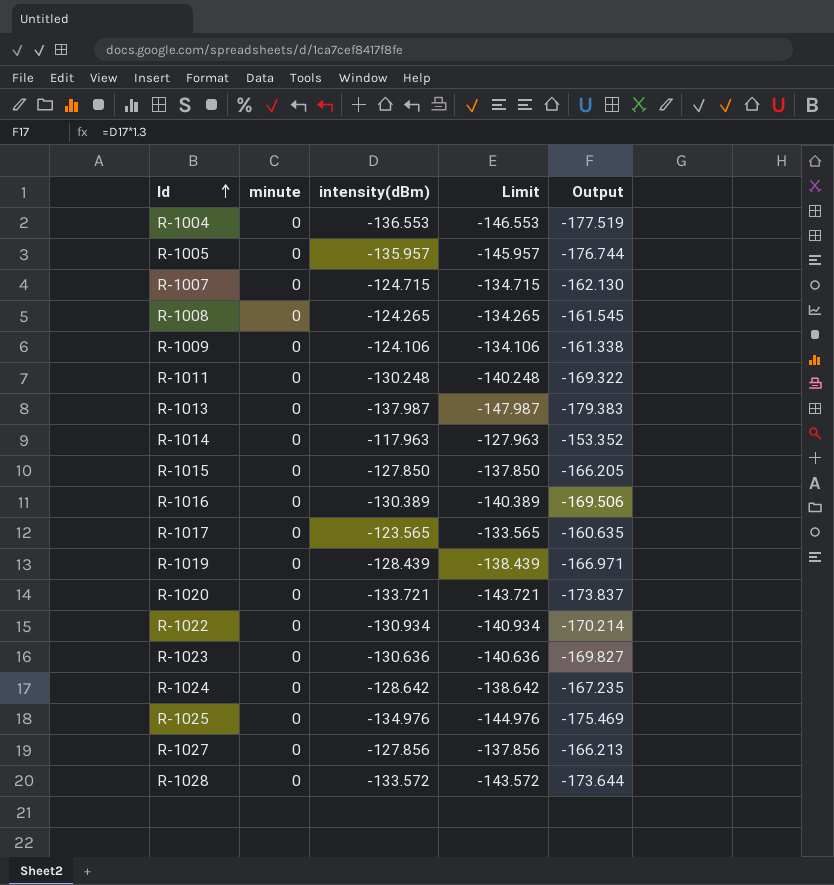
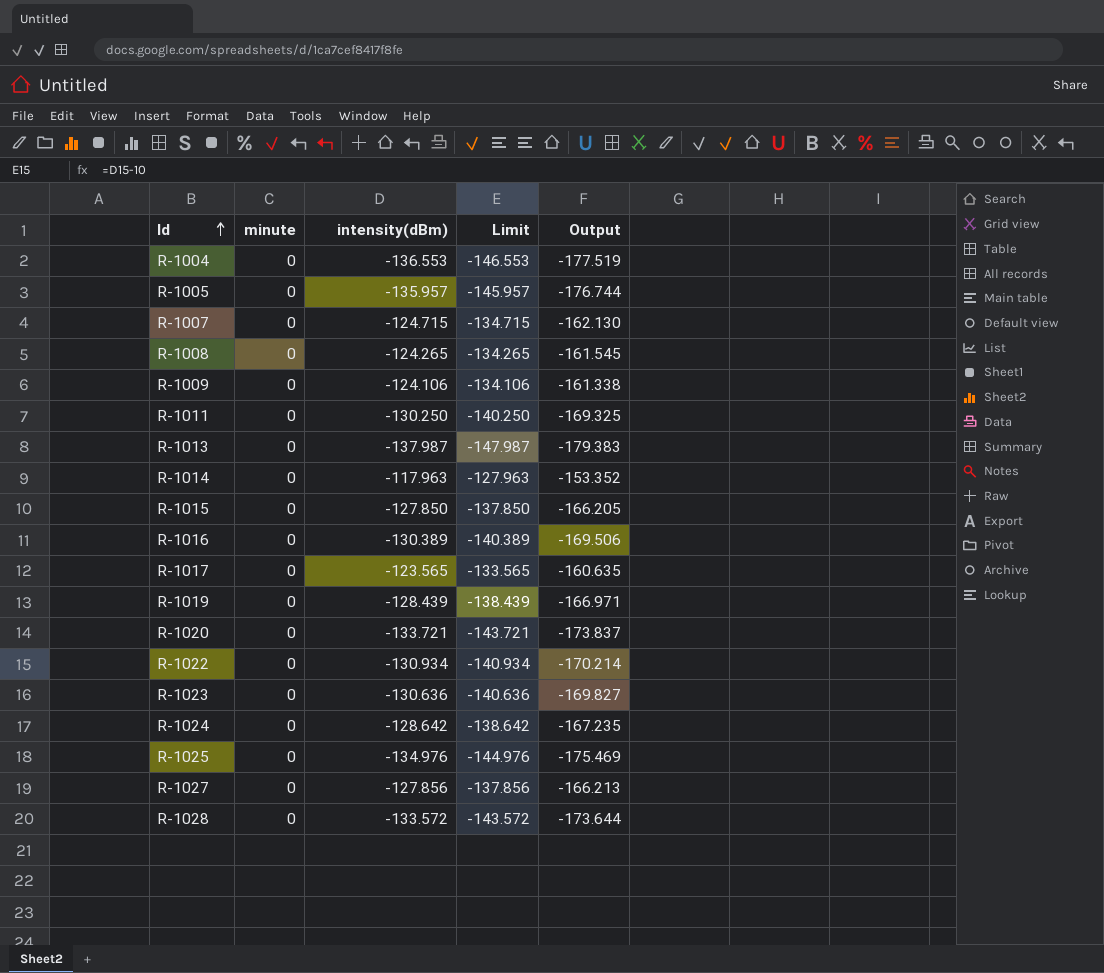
R-1011 | intensity(dBm): -130.248 -> -130.250
R-1011 | Limit: -140.248 -> -140.250
R-1011 | Output: -169.322 -> -169.325

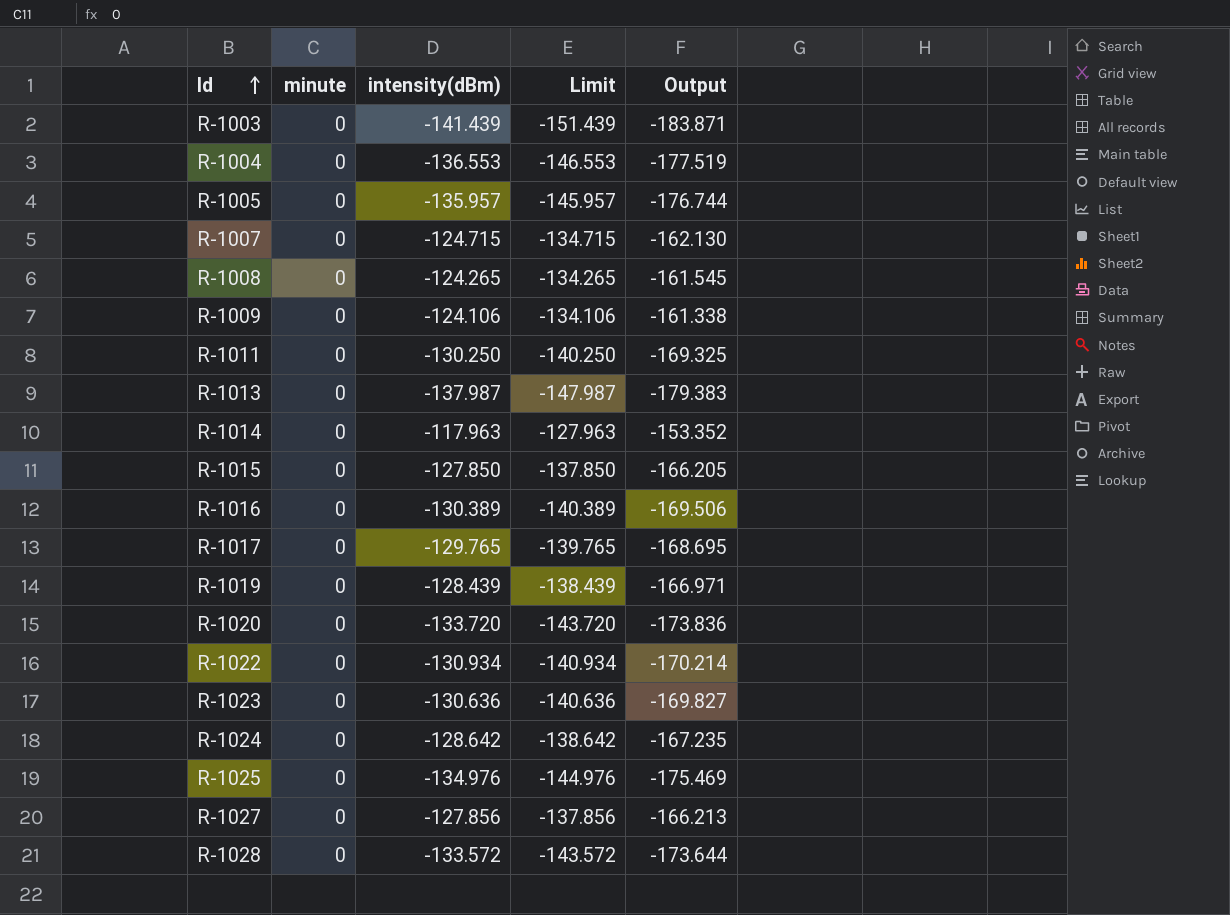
row R-1003: none -> 0 | -141.439 | -151.439 | -183.871
R-1017 | intensity(dBm): -123.565 -> -129.765
R-1017 | Limit: -133.565 -> -139.765
R-1017 | Output: -160.635 -> -168.695
R-1020 | intensity(dBm): -133.721 -> -133.720
R-1020 | Limit: -143.721 -> -143.720
R-1020 | Output: -173.837 -> -173.836

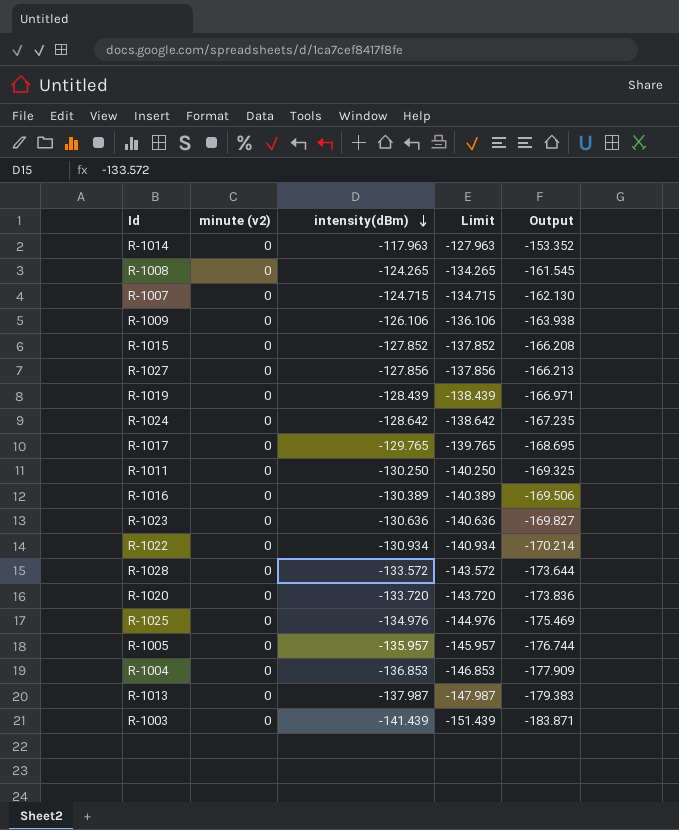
row order: Id ascending -> intensity(dBm) descending
column name: minute -> minute (v2)
R-1009 | intensity(dBm): -124.106 -> -126.106
R-1009 | Limit: -134.106 -> -136.106
R-1009 | Output: -161.338 -> -163.938
R-1015 | intensity(dBm): -127.850 -> -127.852
R-1015 | Limit: -137.850 -> -137.852
R-1015 | Output: -166.205 -> -166.208
R-1004 | intensity(dBm): -136.553 -> -136.853
R-1004 | Limit: -146.553 -> -146.853
R-1004 | Output: -177.519 -> -177.909

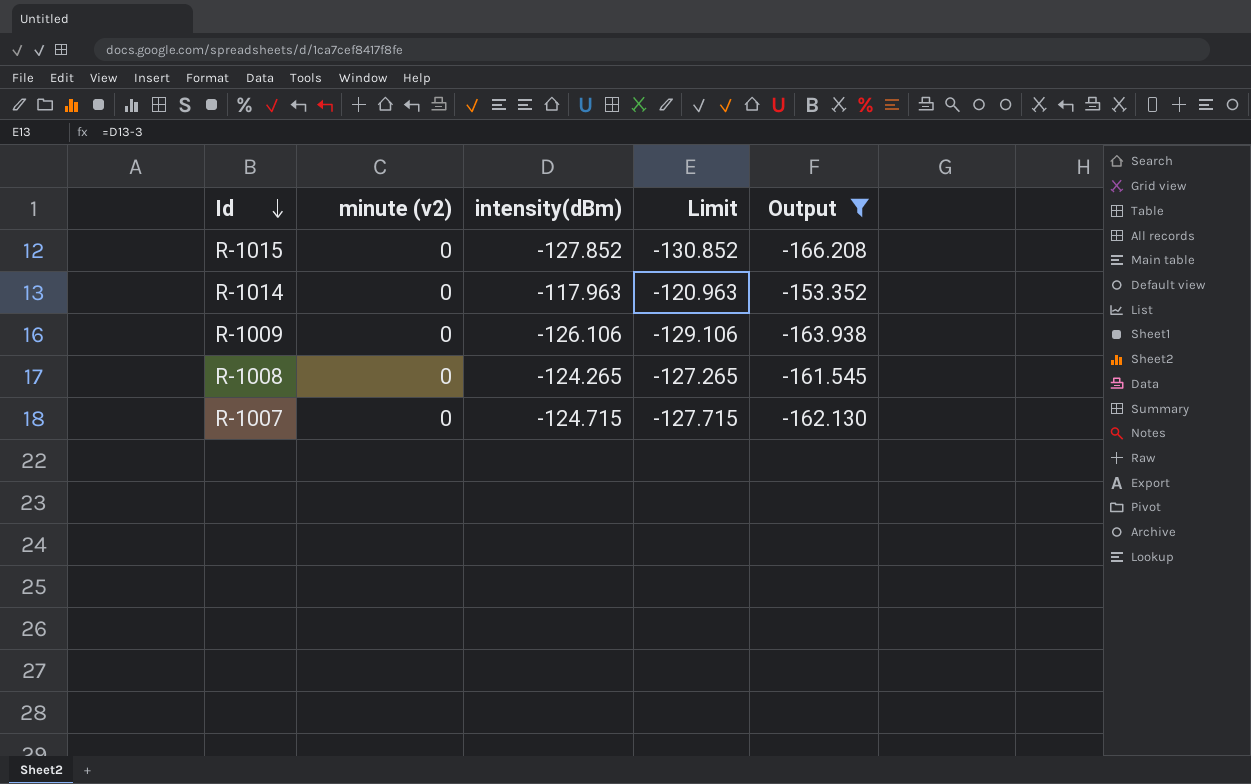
filter: none -> Output >= -166.208
row order: intensity(dBm) descending -> Id descending
column Limit | formula: [intensity(dBm)] - 10 -> [intensity(dBm)] - 3

